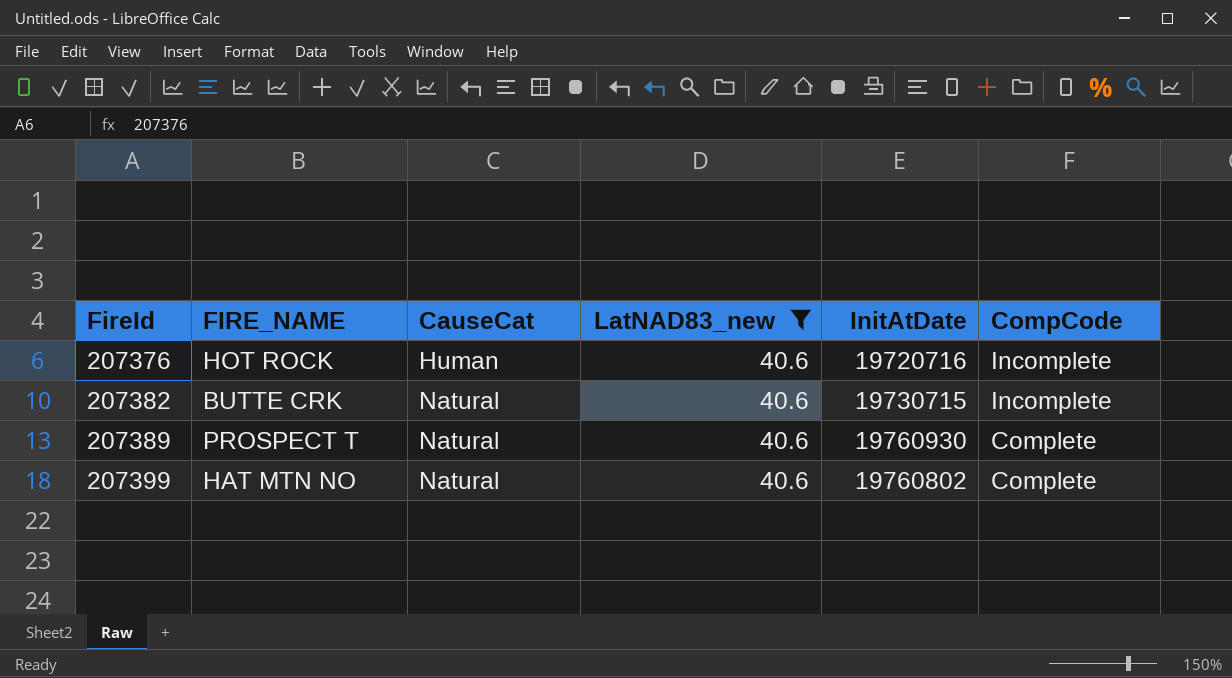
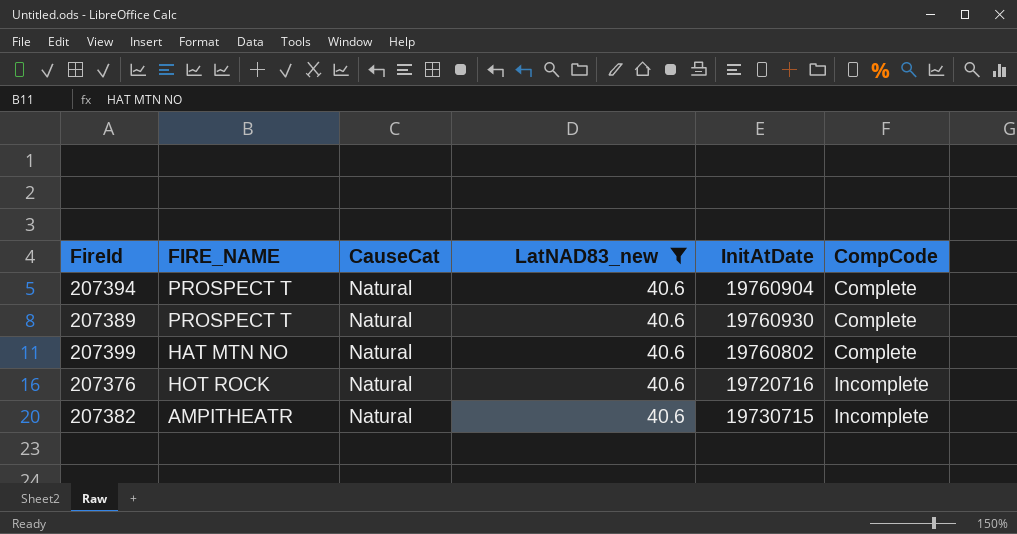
row order: FireId ascending -> CompCode ascending
row 207394: none -> PROSPECT T | Natural | 40.6 | 19760904 | Complete
207376 | CauseCat: Human -> Natural
207382 | FIRE_NAME: BUTTE CRK -> AMPITHEATR

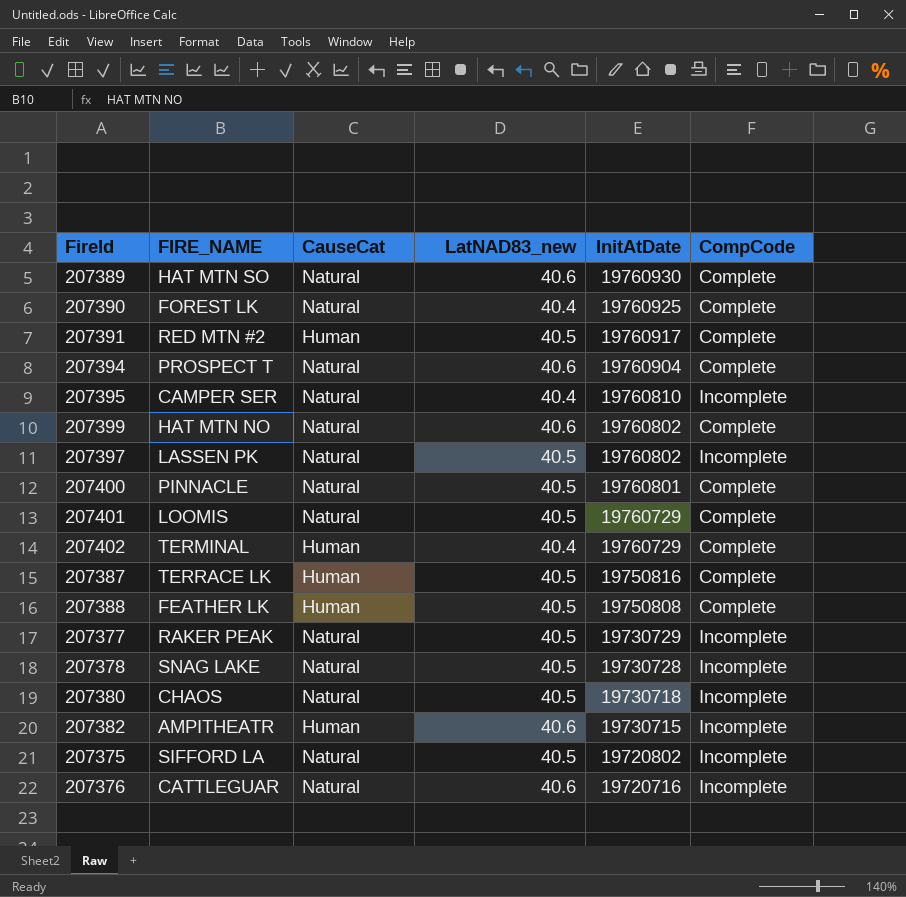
filter: LatNAD83_new = 40.6 -> none
row order: CompCode ascending -> InitAtDate descending
207389 | FIRE_NAME: PROSPECT T -> HAT MTN SO
207382 | CauseCat: Natural -> Human
207376 | FIRE_NAME: HOT ROCK -> CATTLEGUAR

